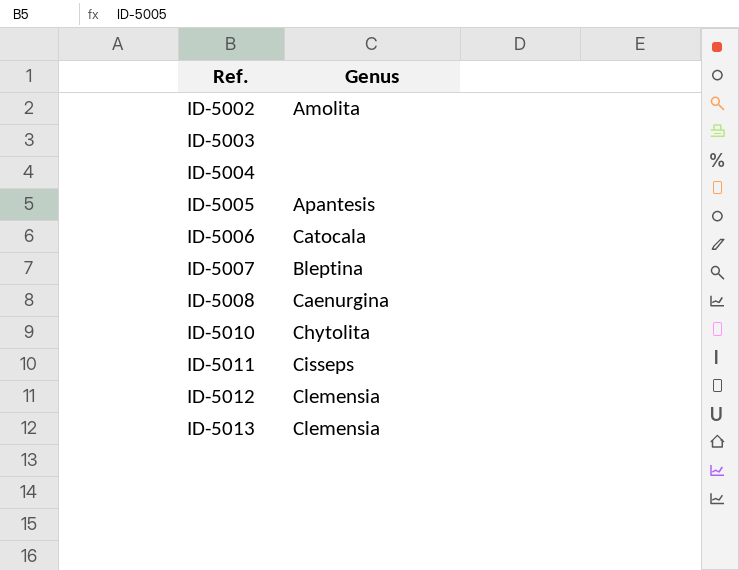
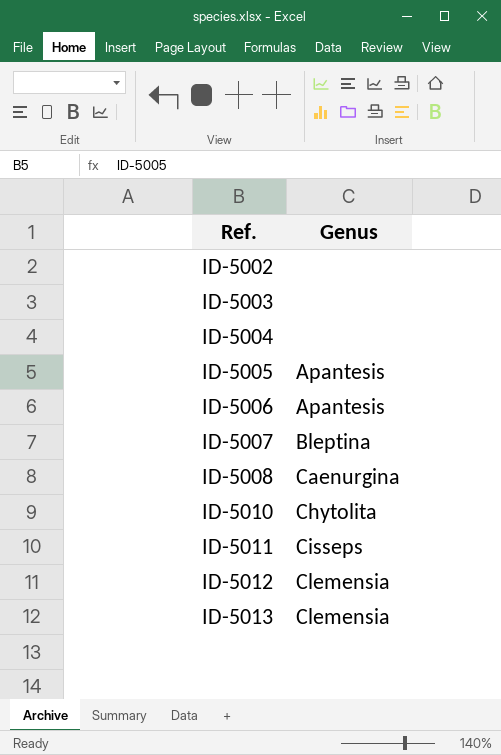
ID-5002 | Genus: Amolita -> none
ID-5006 | Genus: Catocala -> Apantesis

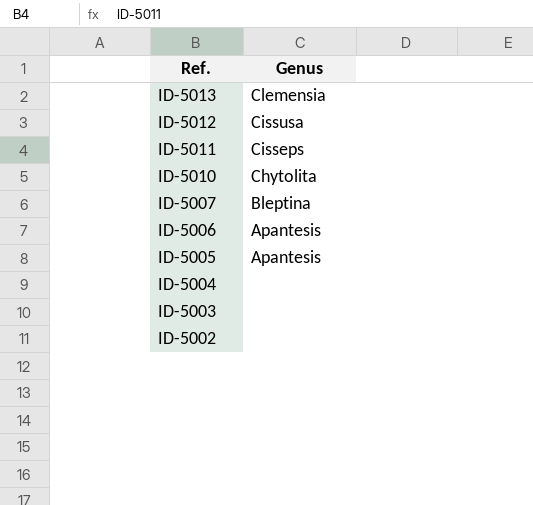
row order: Ref. ascending -> Ref. descending
row ID-5008: Caenurgina -> none
ID-5012 | Genus: Clemensia -> Cissusa

